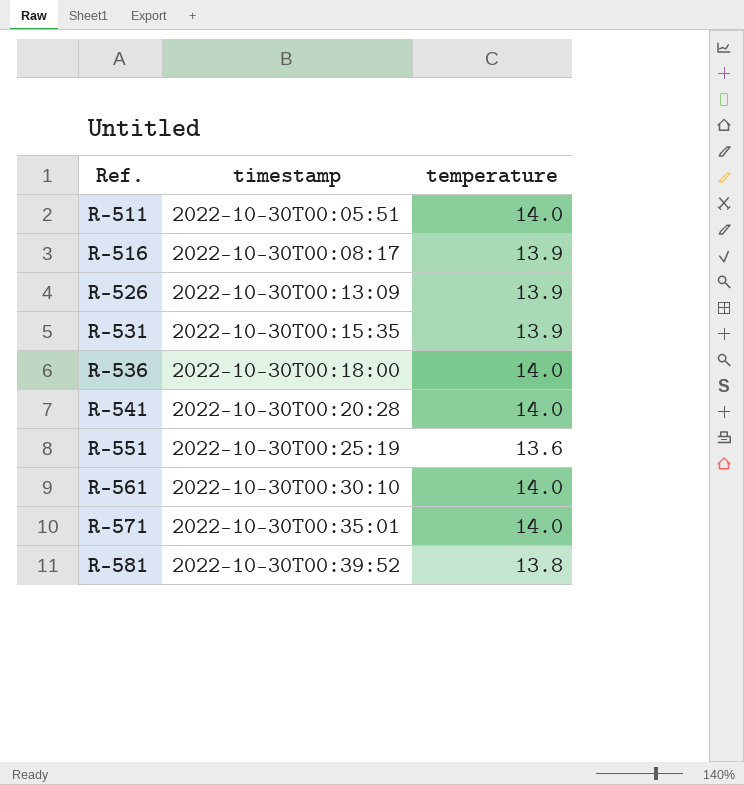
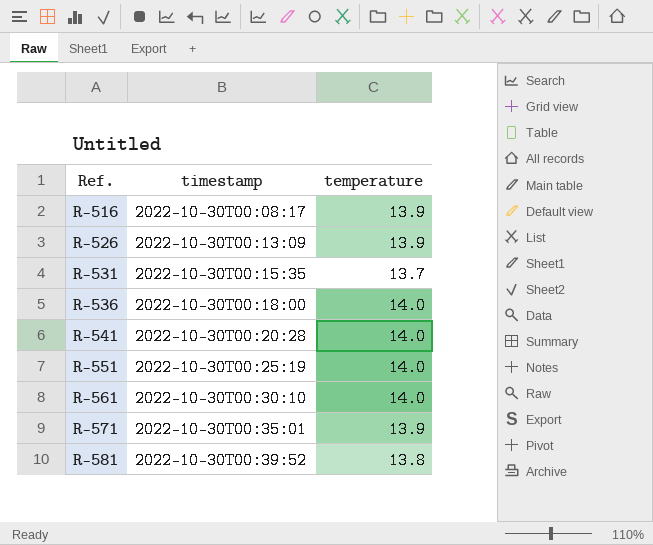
row R-511: 2022-10-30T00:05:51 | 14.0 -> none
R-531 | temperature: 13.9 -> 13.7
R-551 | temperature: 13.6 -> 14.0
R-571 | temperature: 14.0 -> 13.9

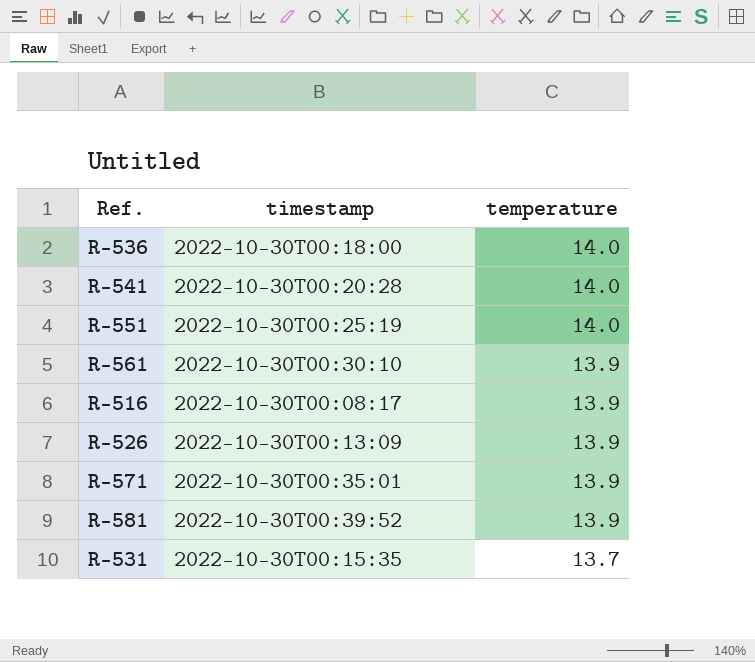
row order: Ref. ascending -> temperature descending
R-561 | temperature: 14.0 -> 13.9
R-581 | temperature: 13.8 -> 13.9

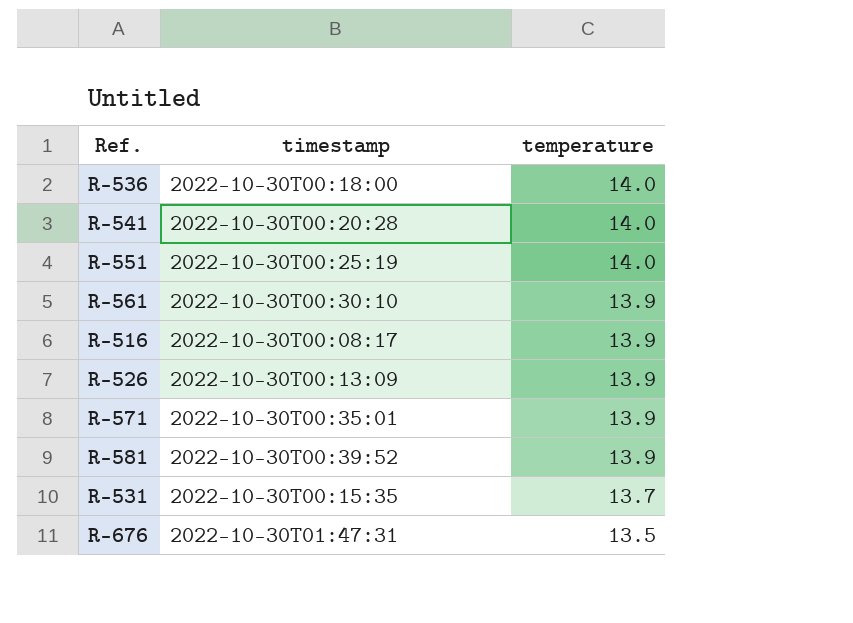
row R-676: none -> 2022-10-30T01:47:31 | 13.5

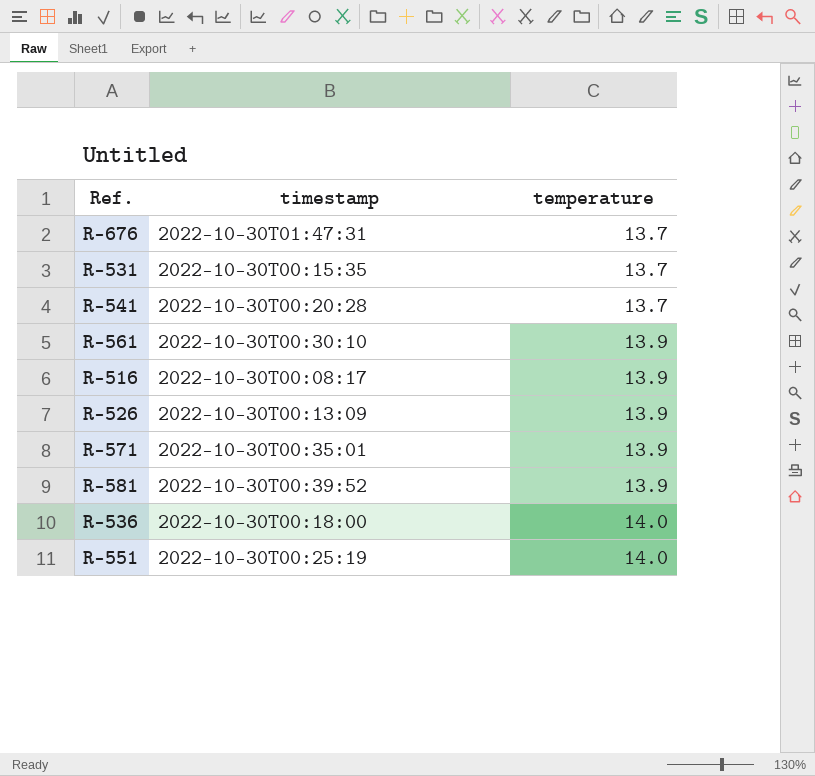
row order: temperature descending -> temperature ascending
R-676 | temperature: 13.5 -> 13.7
R-541 | temperature: 14.0 -> 13.7

